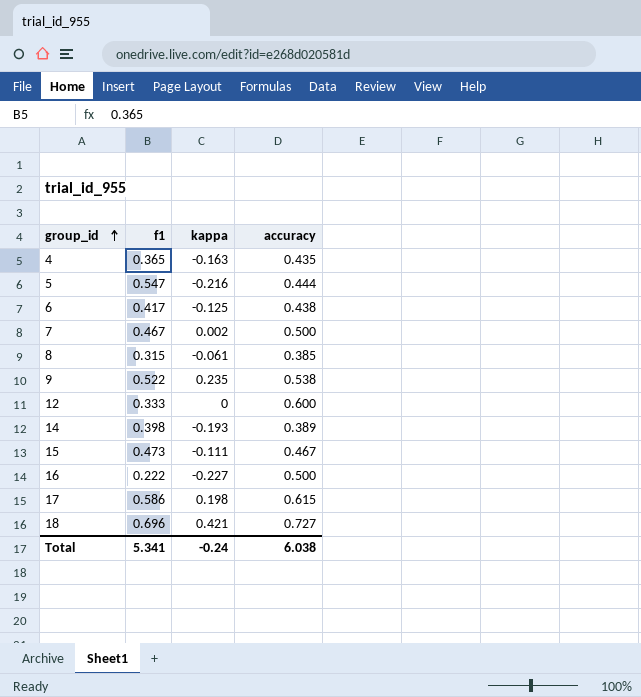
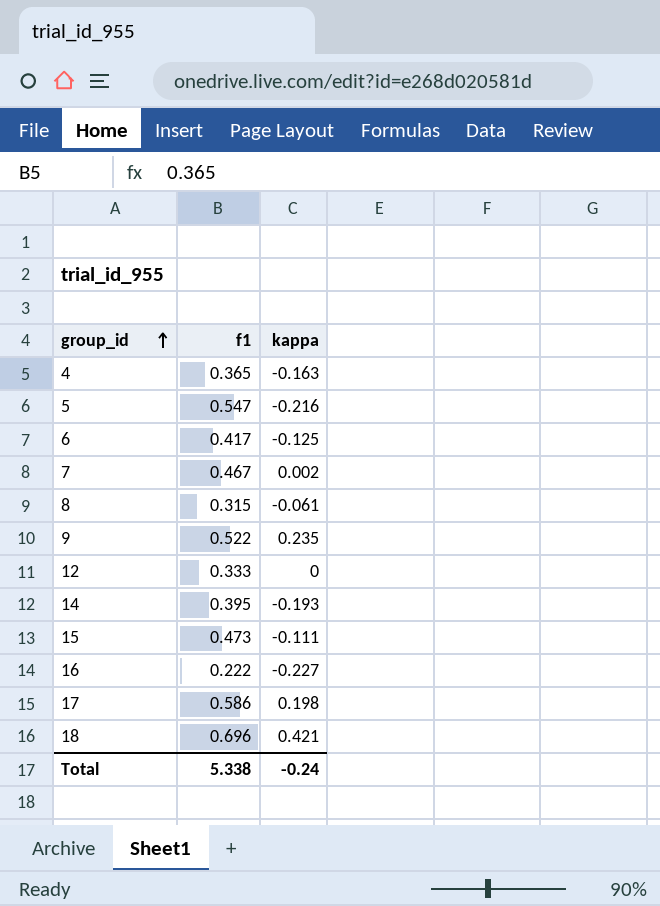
column accuracy | position: 4 -> none
14 | f1: 0.398 -> 0.395
Total | f1: 5.341 -> 5.338

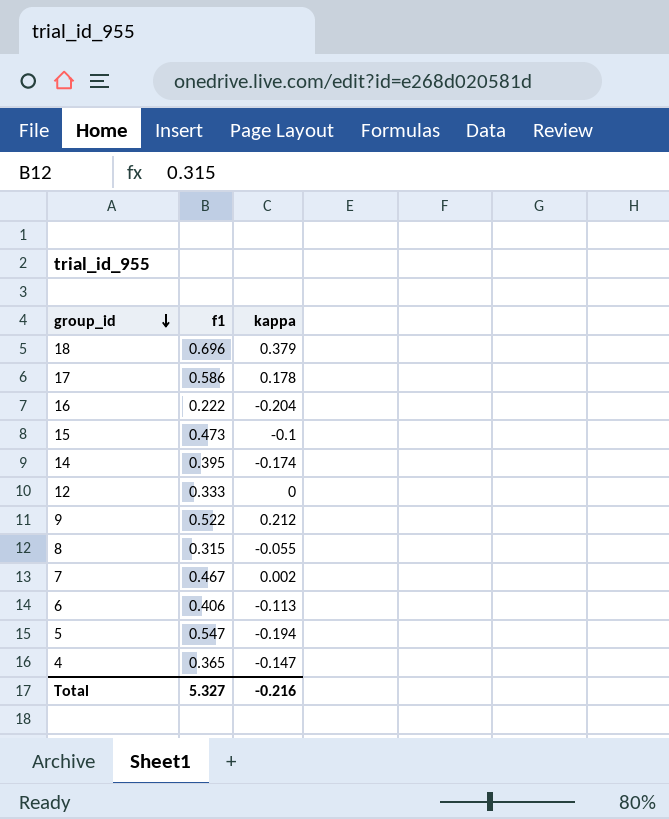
row order: group_id ascending -> group_id descending
18 | kappa: 0.421 -> 0.379
17 | kappa: 0.198 -> 0.178
16 | kappa: -0.227 -> -0.204
15 | kappa: -0.111 -> -0.1
14 | kappa: -0.193 -> -0.174
9 | kappa: 0.235 -> 0.212
8 | kappa: -0.061 -> -0.055
6 | f1: 0.417 -> 0.406
6 | kappa: -0.125 -> -0.113
5 | kappa: -0.216 -> -0.194
4 | kappa: -0.163 -> -0.147
Total | f1: 5.338 -> 5.327
Total | kappa: -0.24 -> -0.216

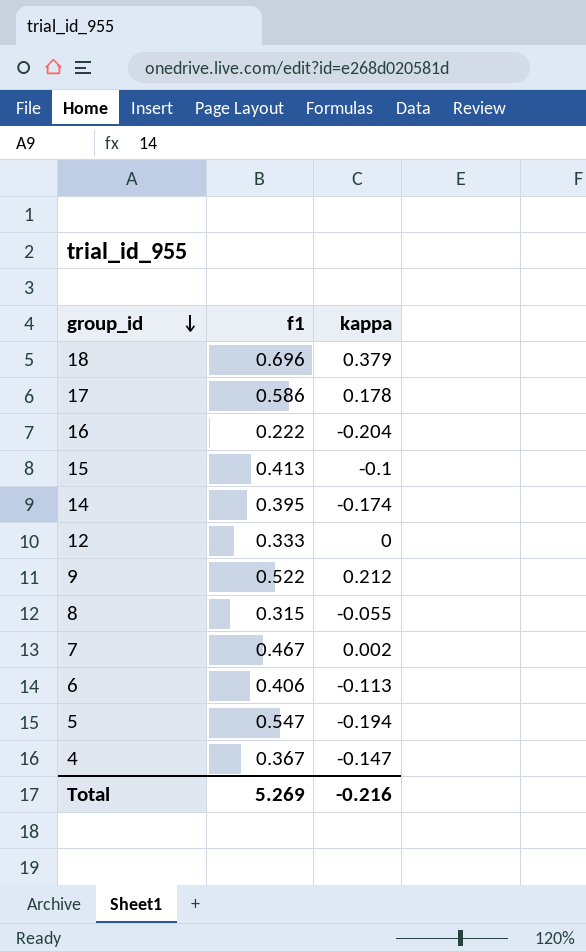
15 | f1: 0.473 -> 0.413
4 | f1: 0.365 -> 0.367
Total | f1: 5.327 -> 5.269

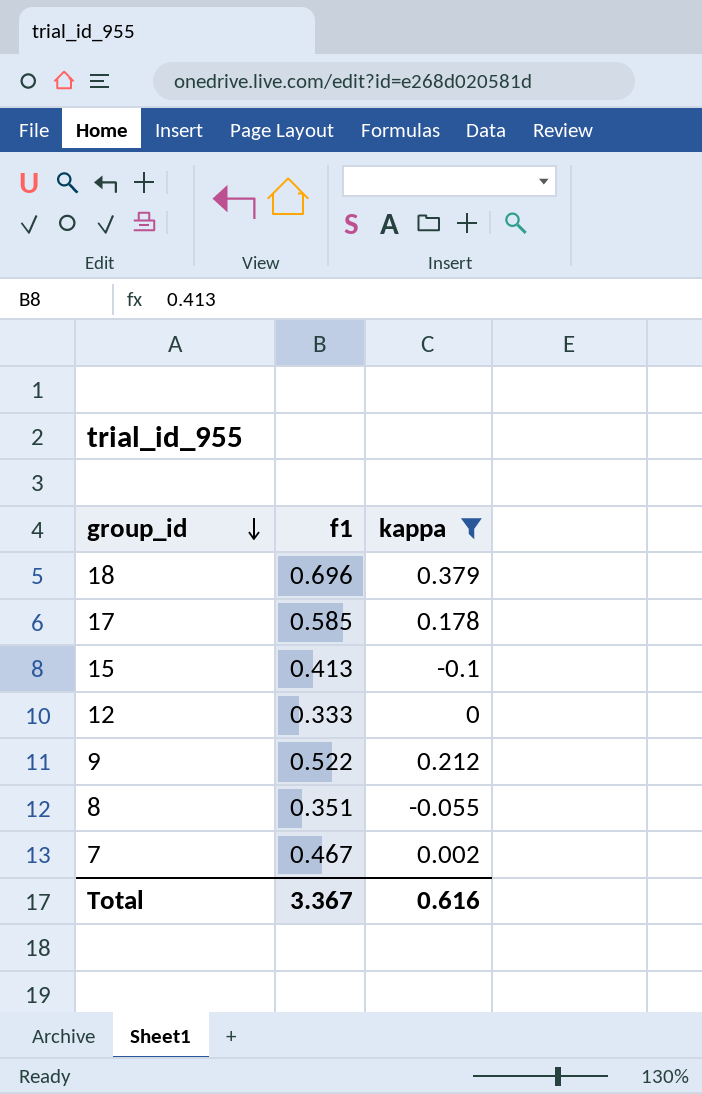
filter: none -> kappa >= -0.1
17 | f1: 0.586 -> 0.585
8 | f1: 0.315 -> 0.351
Total | f1: 5.269 -> 3.367
Total | kappa: -0.216 -> 0.616

